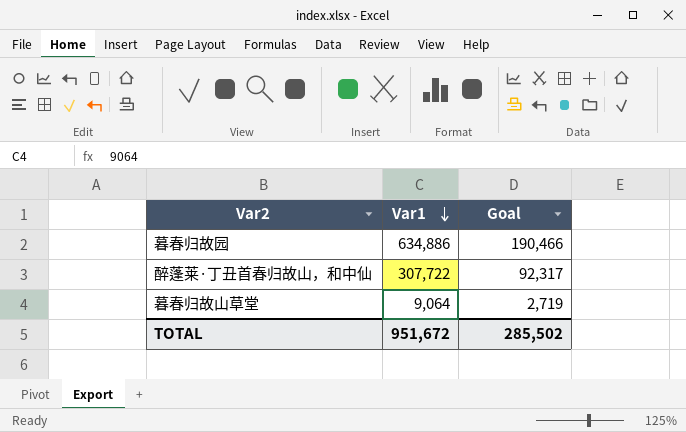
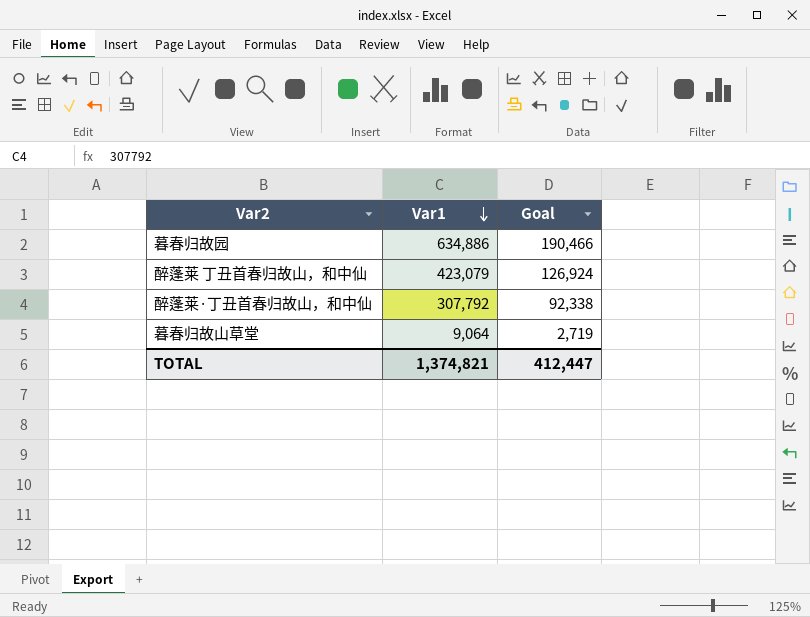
row 醉蓬莱 丁丑首春归故山，和中仙: none -> 423,079 | 126,924
醉蓬莱·丁丑首春归故山，和中仙 | Var1: 307,722 -> 307,792
醉蓬莱·丁丑首春归故山，和中仙 | Goal: 92,317 -> 92,338
TOTAL | Var1: 951,672 -> 1,374,821
TOTAL | Goal: 285,502 -> 412,447

